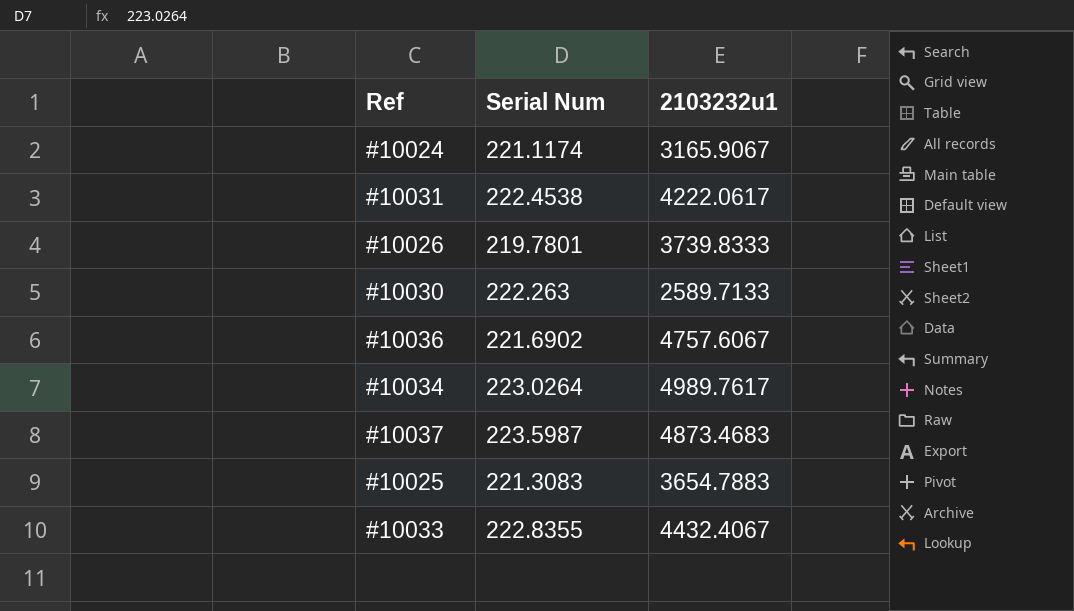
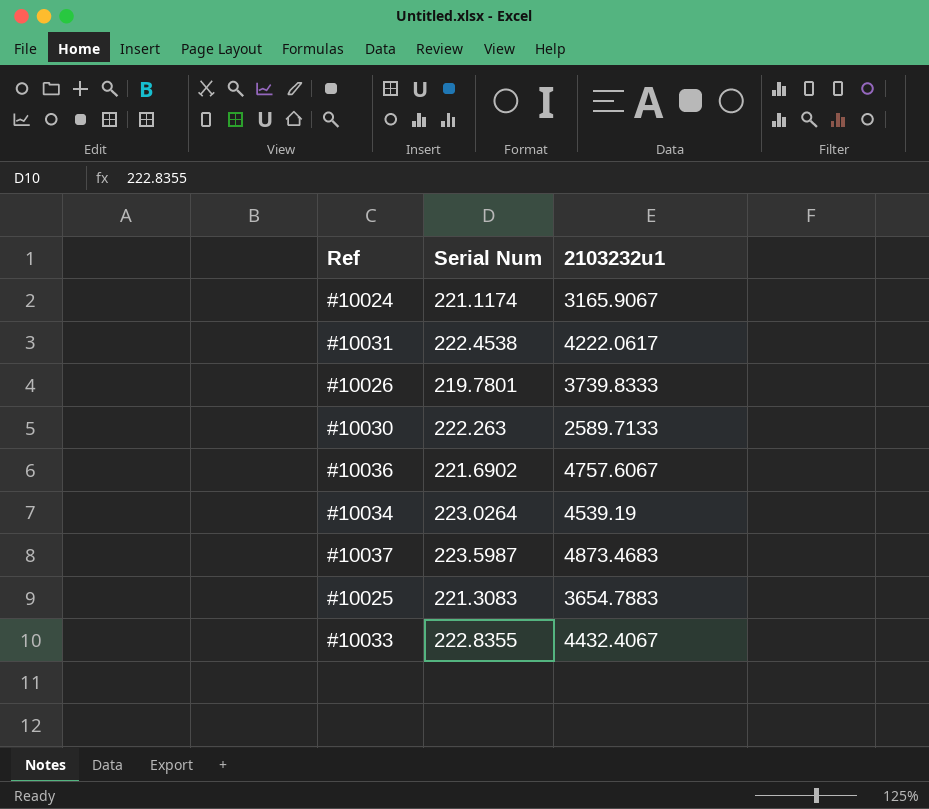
#10034 | 2103232u1: 4989.7617 -> 4539.19

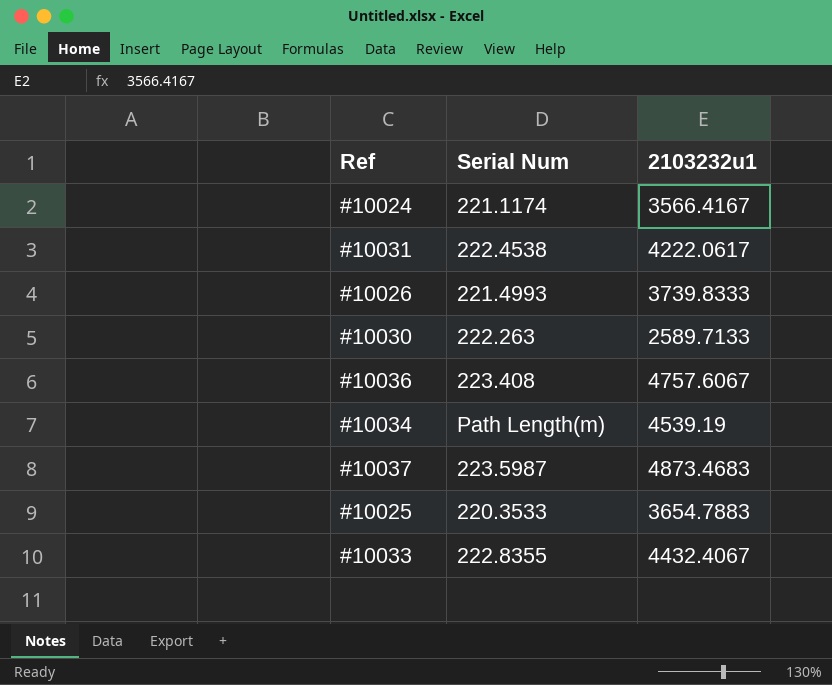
#10024 | 2103232u1: 3165.9067 -> 3566.4167
#10026 | Serial Num: 219.7801 -> 221.4993
#10036 | Serial Num: 221.6902 -> 223.408
#10034 | Serial Num: 223.0264 -> Path Length(m)
#10025 | Serial Num: 221.3083 -> 220.3533

